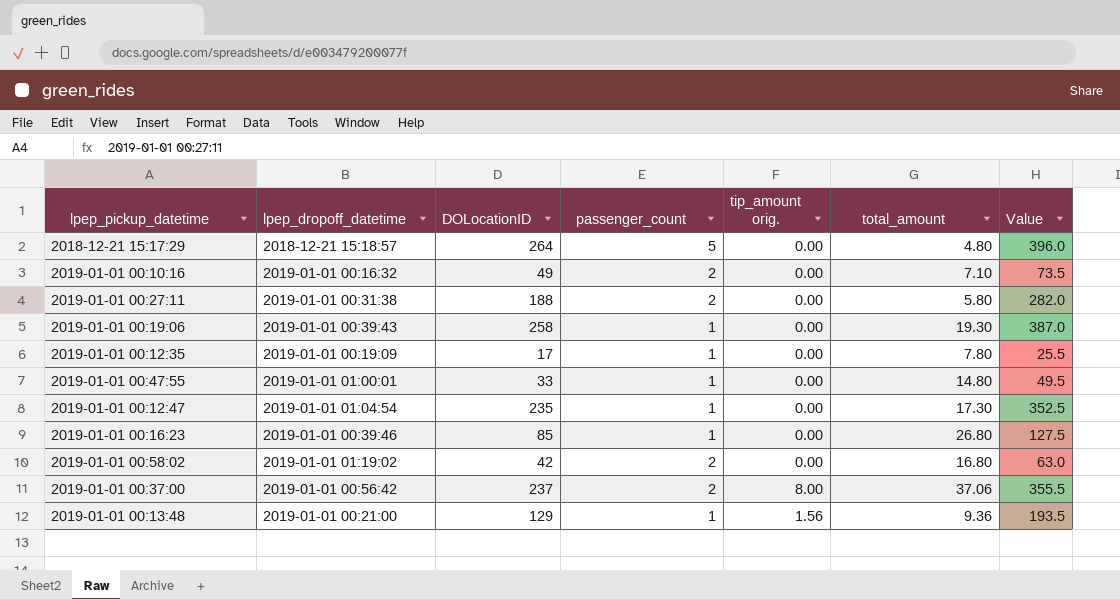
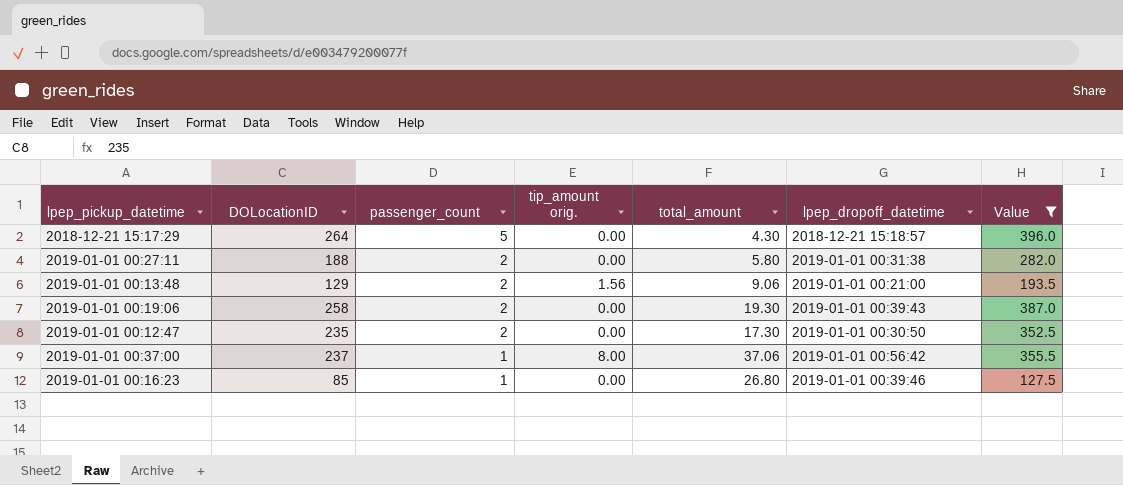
filter: none -> Value >= 127.5
row order: none -> passenger_count descending
column lpep_dropoff_datetime | position: 2 -> 6
2018-12-21 15:17:29 | total_amount: 4.80 -> 4.30
2019-01-01 00:13:48 | passenger_count: 1 -> 2
2019-01-01 00:13:48 | total_amount: 9.36 -> 9.06
2019-01-01 00:19:06 | passenger_count: 1 -> 2
2019-01-01 00:12:47 | passenger_count: 1 -> 2
2019-01-01 00:12:47 | lpep_dropoff_datetime: 2019-01-01 01:04:54 -> 2019-01-01 00:30:50
2019-01-01 00:37:00 | passenger_count: 2 -> 1

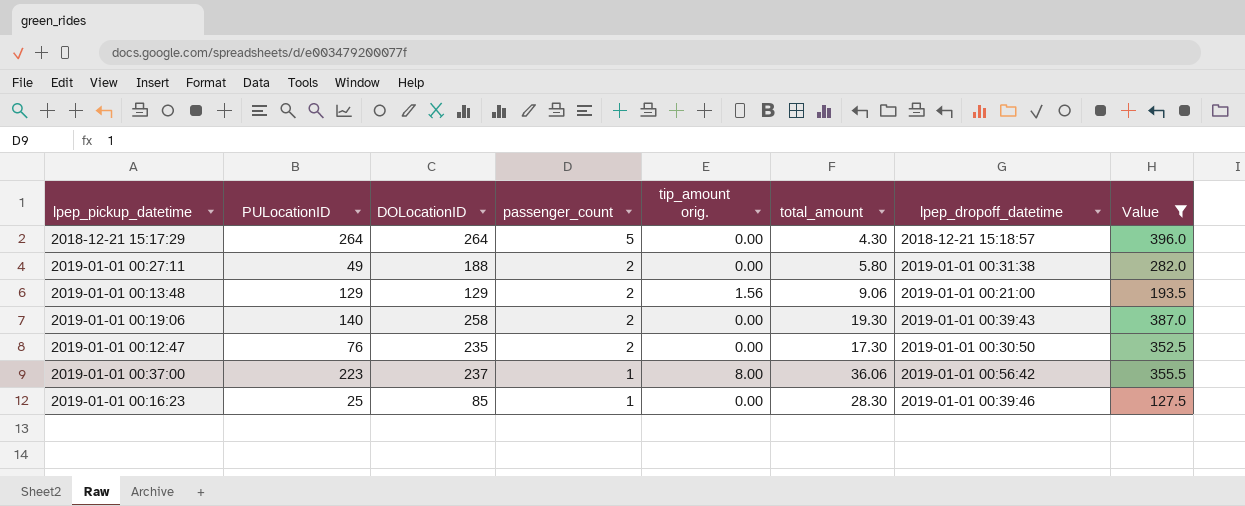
column PULocationID | position: none -> 2
2019-01-01 00:37:00 | total_amount: 37.06 -> 36.06
2019-01-01 00:16:23 | total_amount: 26.80 -> 28.30

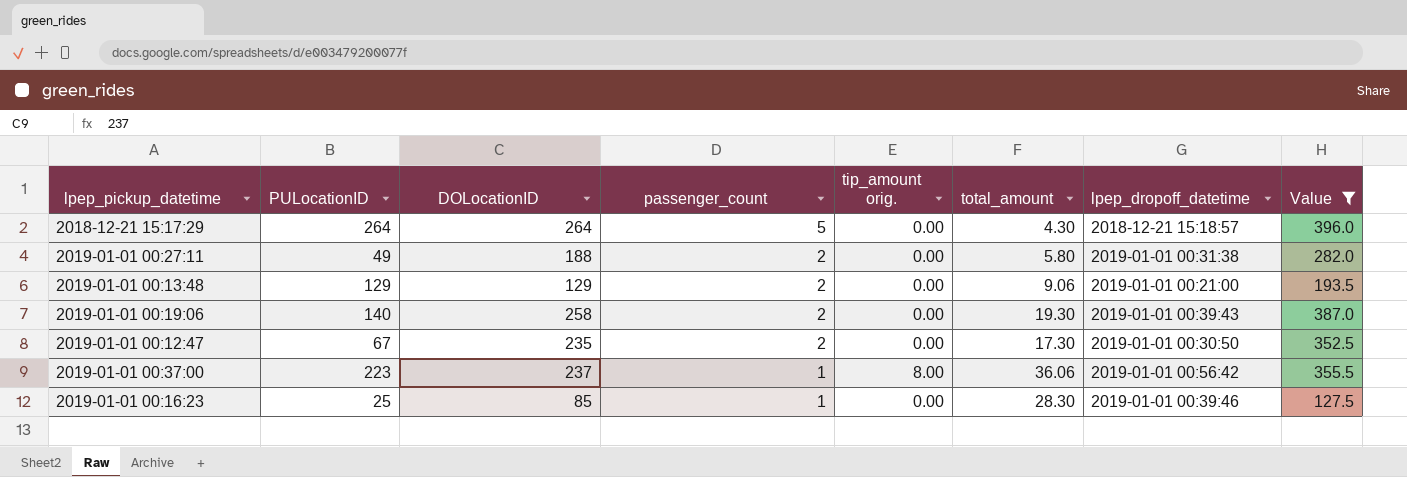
2019-01-01 00:13:48 | tip_amount orig.: 1.56 -> 0.00
2019-01-01 00:12:47 | PULocationID: 76 -> 67

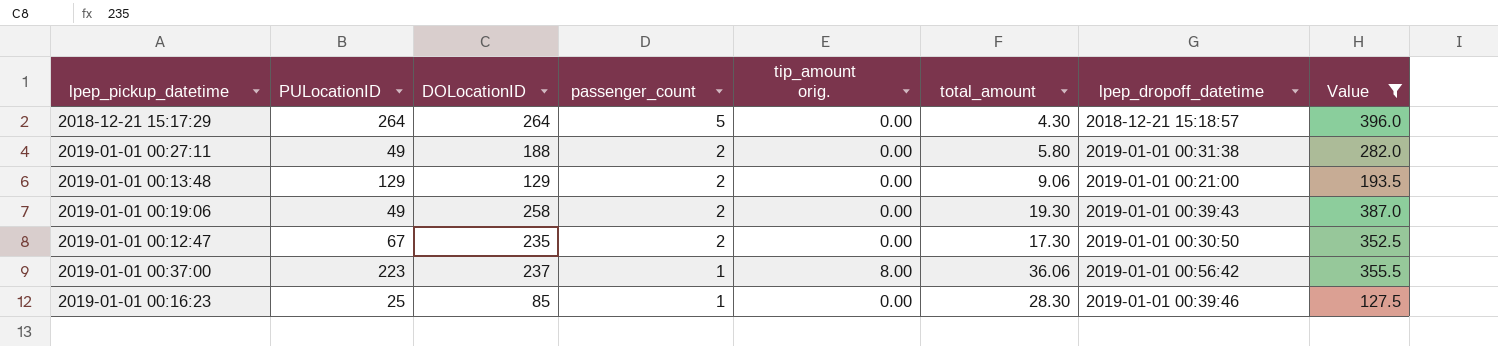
2019-01-01 00:19:06 | PULocationID: 140 -> 49

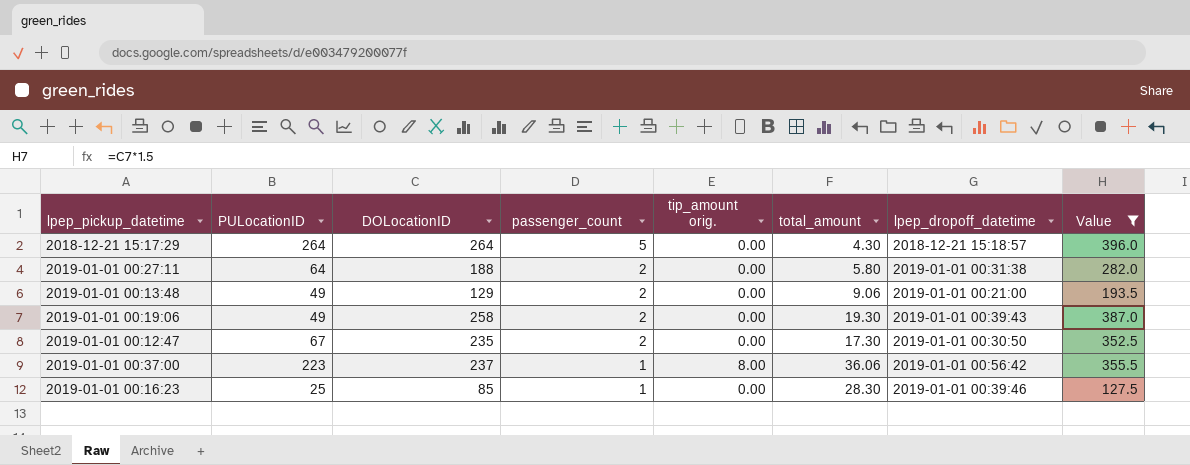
2019-01-01 00:27:11 | PULocationID: 49 -> 64
2019-01-01 00:13:48 | PULocationID: 129 -> 49

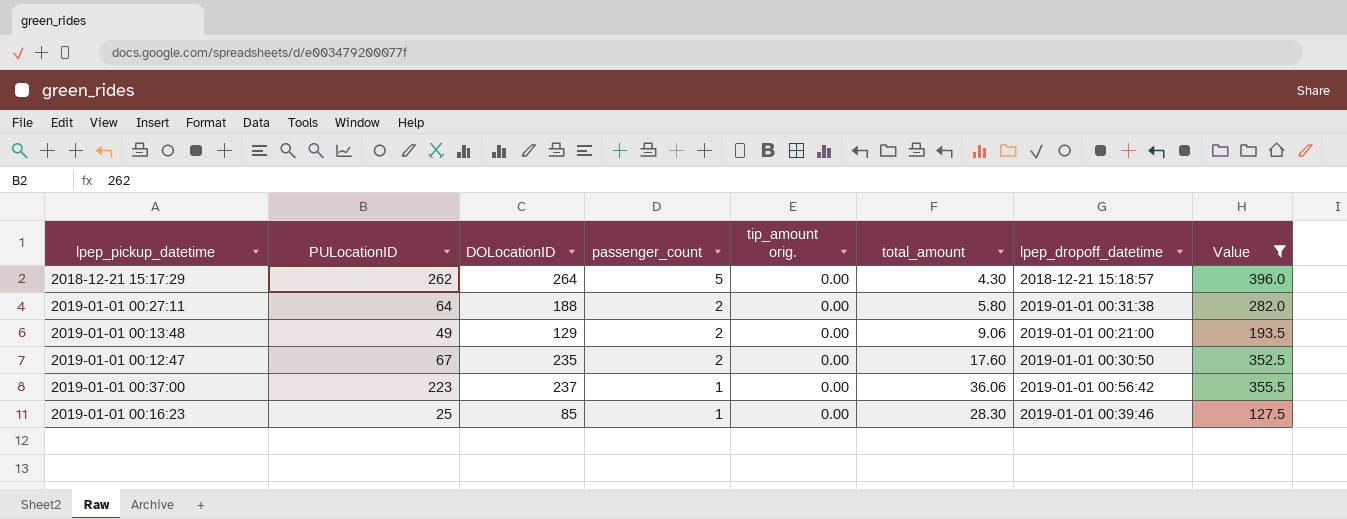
row 2019-01-01 00:19:06: 49 | 258 | 2 | 0.00 | 19.30 | 2019-01-01 00:39:43 | 387.0 -> none
2018-12-21 15:17:29 | PULocationID: 264 -> 262
2019-01-01 00:12:47 | total_amount: 17.30 -> 17.60
2019-01-01 00:37:00 | tip_amount orig.: 8.00 -> 0.00

